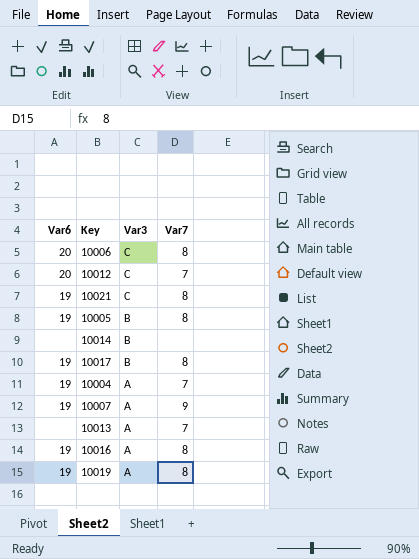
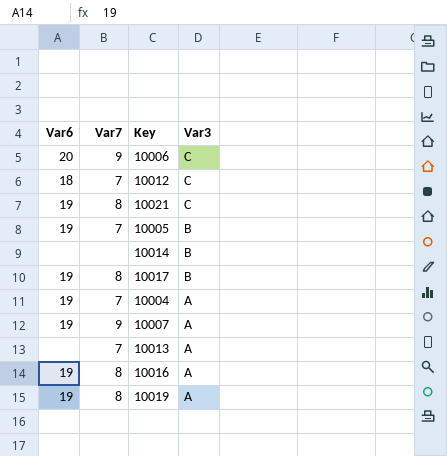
column Var7 | position: 4 -> 2
10006 | Var7: 8 -> 9
10012 | Var6: 20 -> 18
10005 | Var7: 8 -> 7

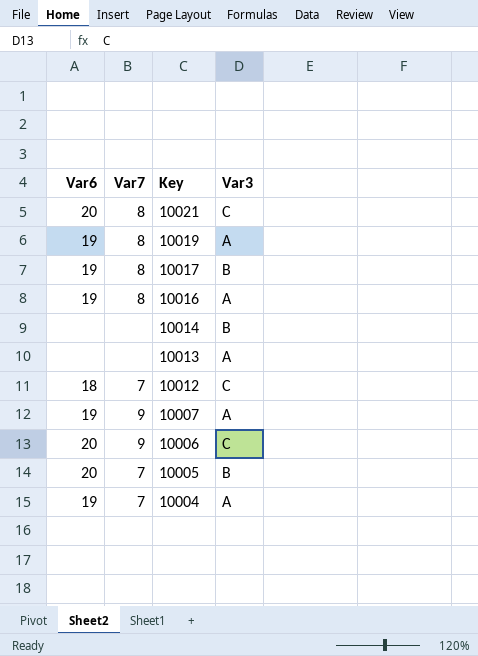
row order: Var3 descending -> Key descending
10021 | Var6: 19 -> 20
10013 | Var7: 7 -> none
10005 | Var6: 19 -> 20

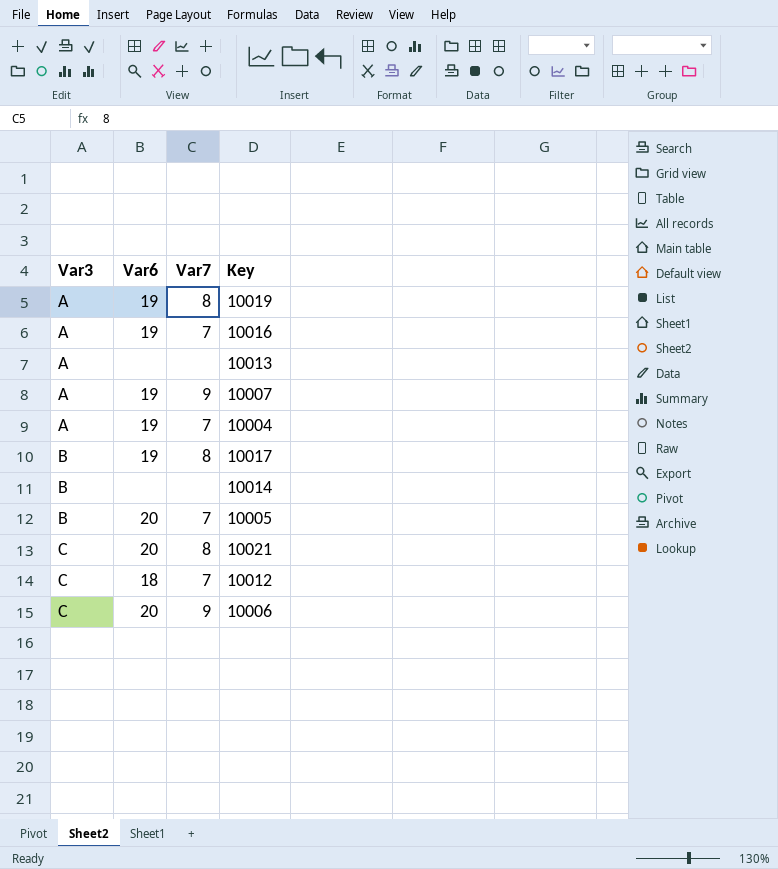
row order: Key descending -> Var3 ascending
column Var3 | position: 4 -> 1
10016 | Var7: 8 -> 7

